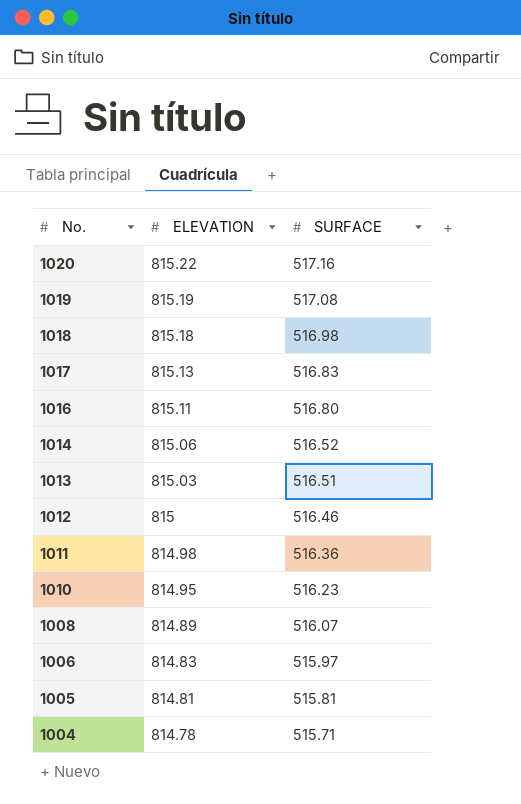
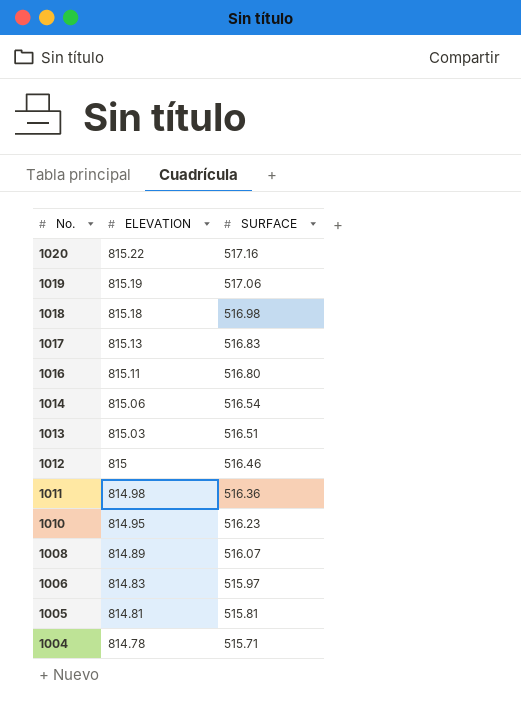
1019 | SURFACE: 517.08 -> 517.06
1014 | SURFACE: 516.52 -> 516.54

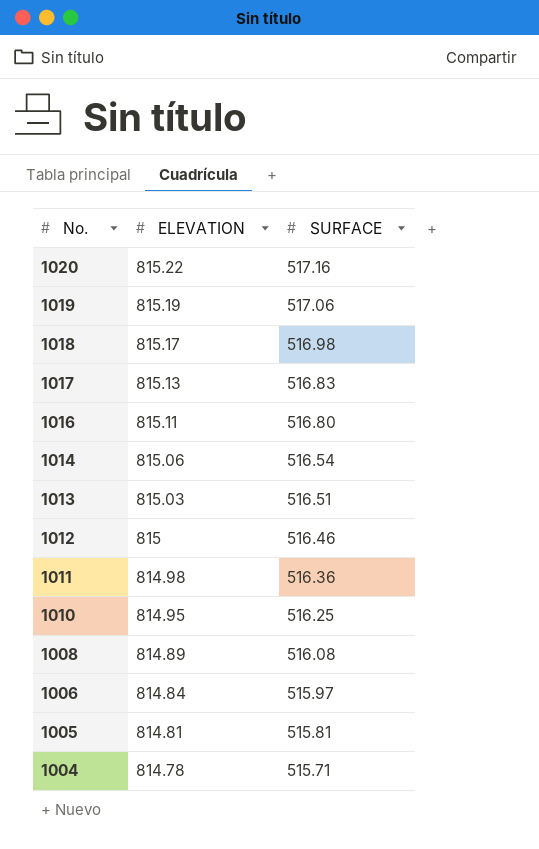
1018 | ELEVATION: 815.18 -> 815.17
1010 | SURFACE: 516.23 -> 516.25
1008 | SURFACE: 516.07 -> 516.08
1006 | ELEVATION: 814.83 -> 814.84

